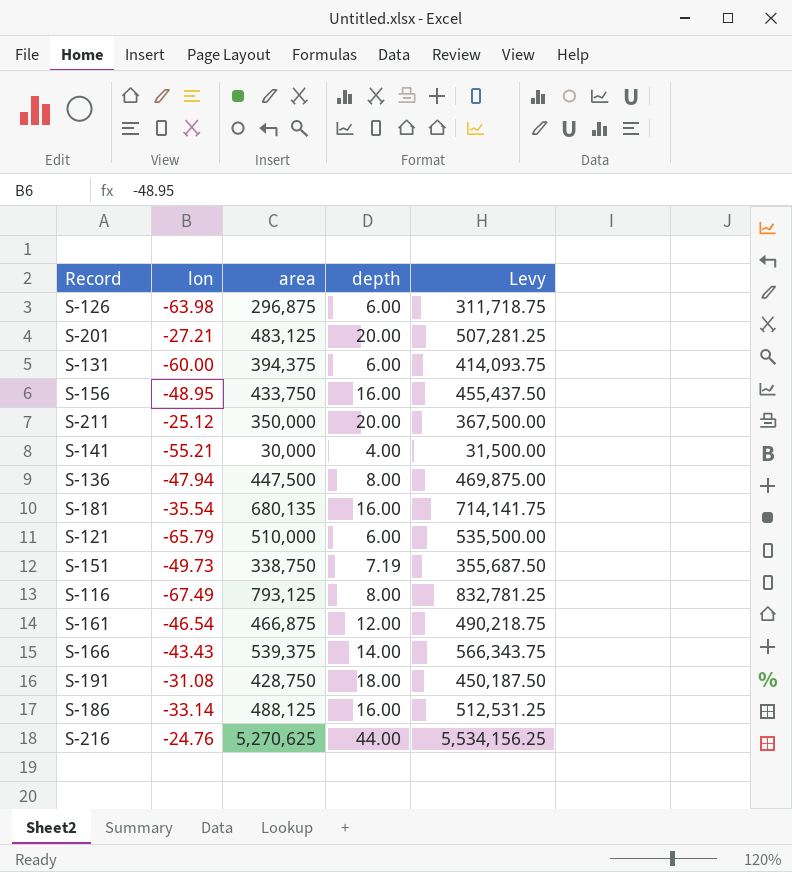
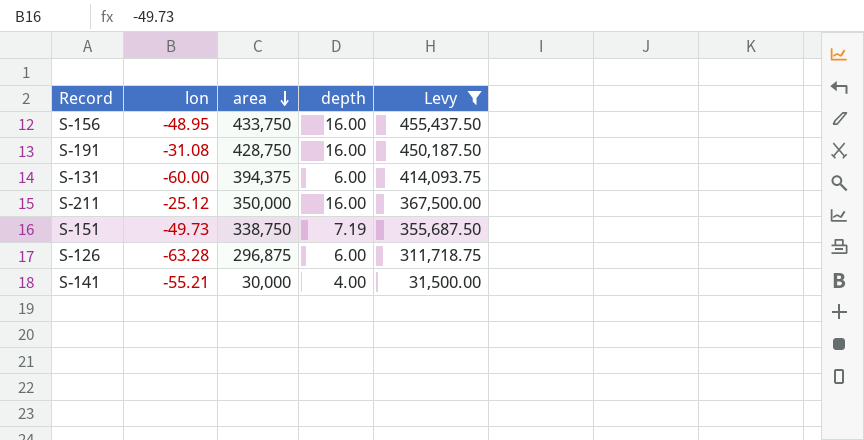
filter: none -> Levy <= 455,437.50
row order: none -> area descending
S-191 | depth: 18.00 -> 16.00
S-211 | depth: 20.00 -> 16.00
S-126 | lon: -63.98 -> -63.28

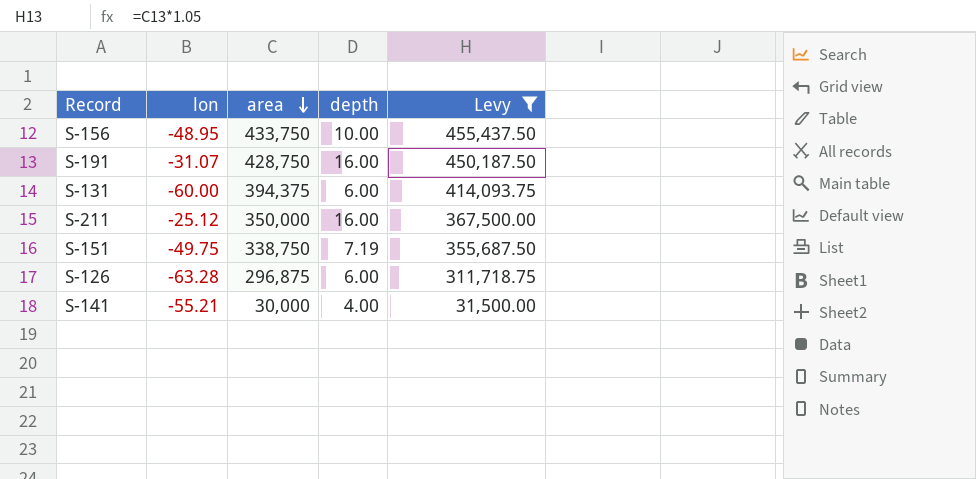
S-156 | depth: 16.00 -> 10.00
S-191 | lon: -31.08 -> -31.07
S-151 | lon: -49.73 -> -49.75

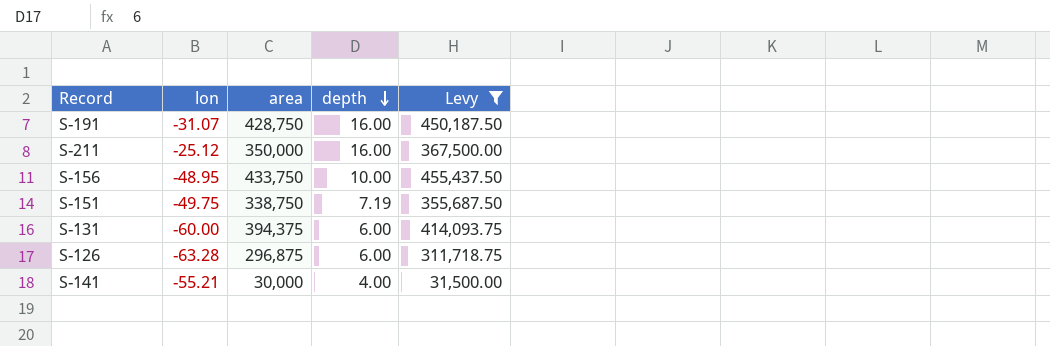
row order: area descending -> depth descending

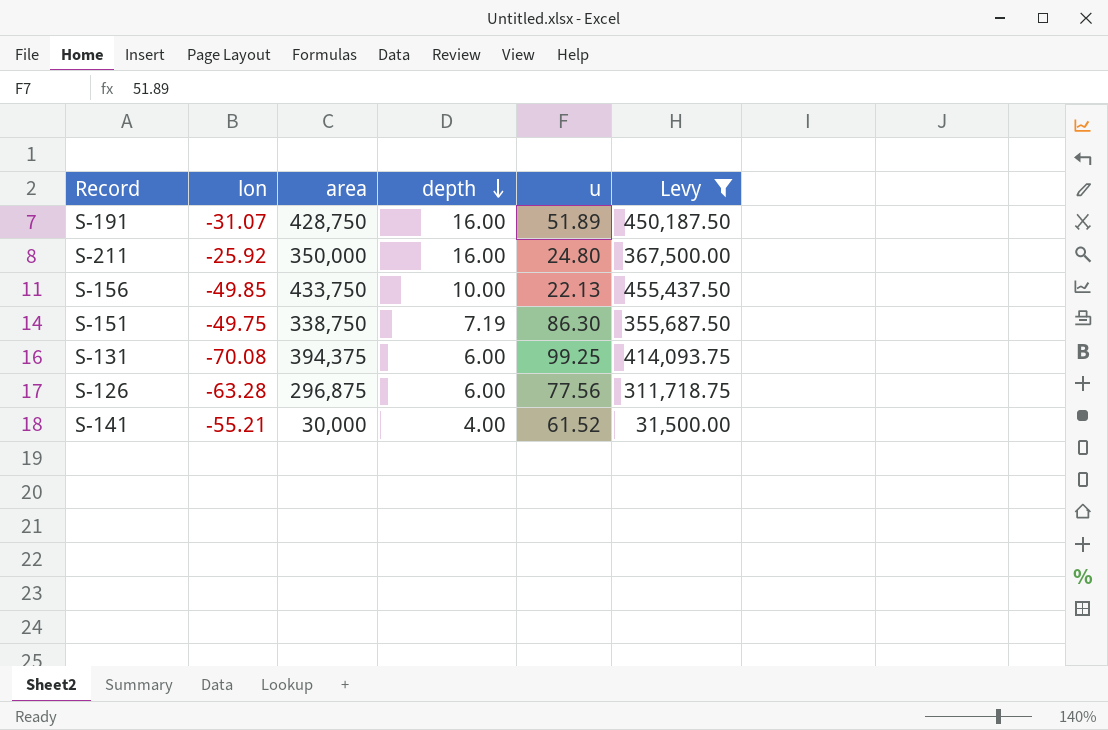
column u | position: none -> 5
S-211 | lon: -25.12 -> -25.92
S-156 | lon: -48.95 -> -49.85
S-131 | lon: -60.00 -> -70.08

